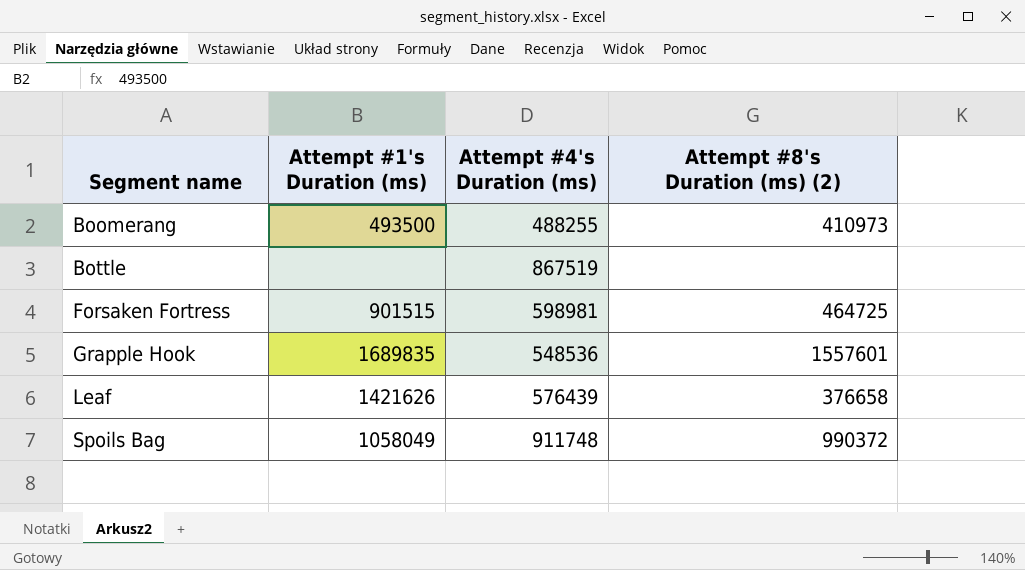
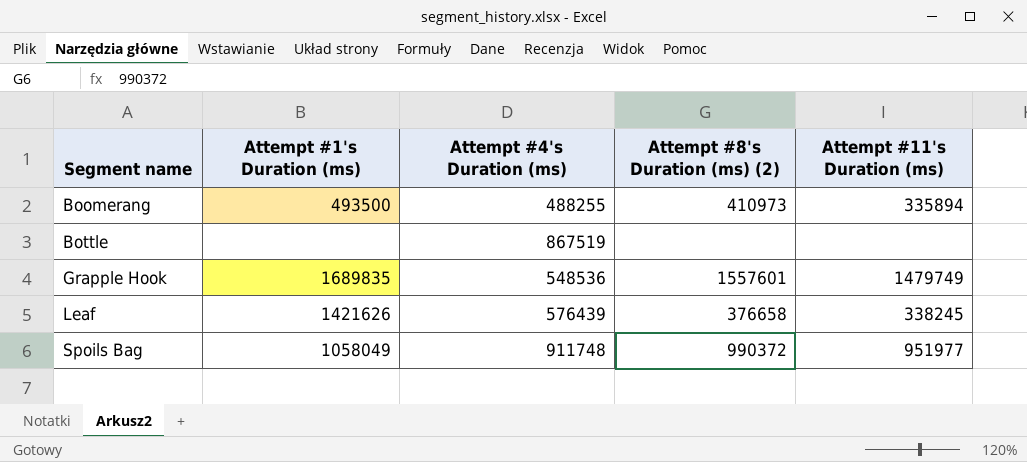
column Attempt #11's Duration (ms) | position: none -> 5
row Forsaken Fortress: 901515 | 598981 | 464725 -> none

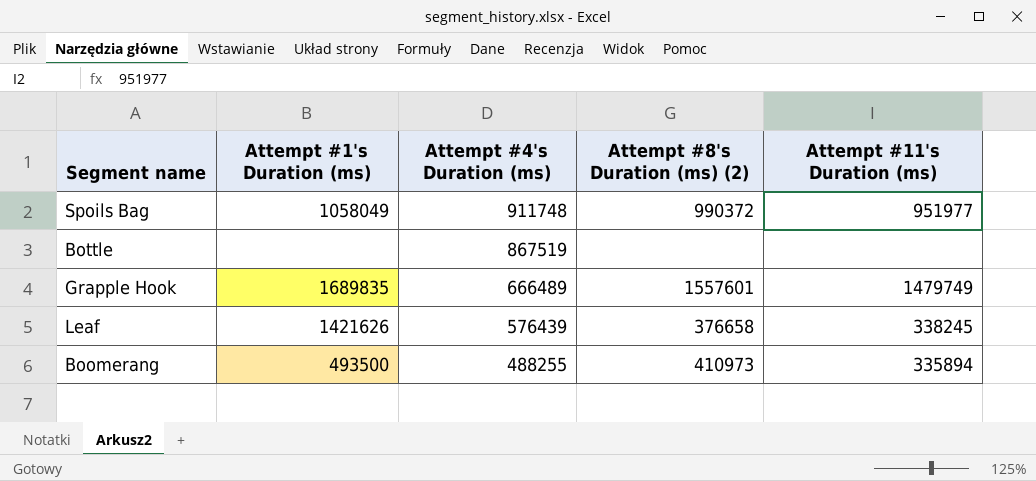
row order: Segment name ascending -> Attempt #4's Duration (ms) descending
Grapple Hook | Attempt #4's Duration (ms): 548536 -> 666489

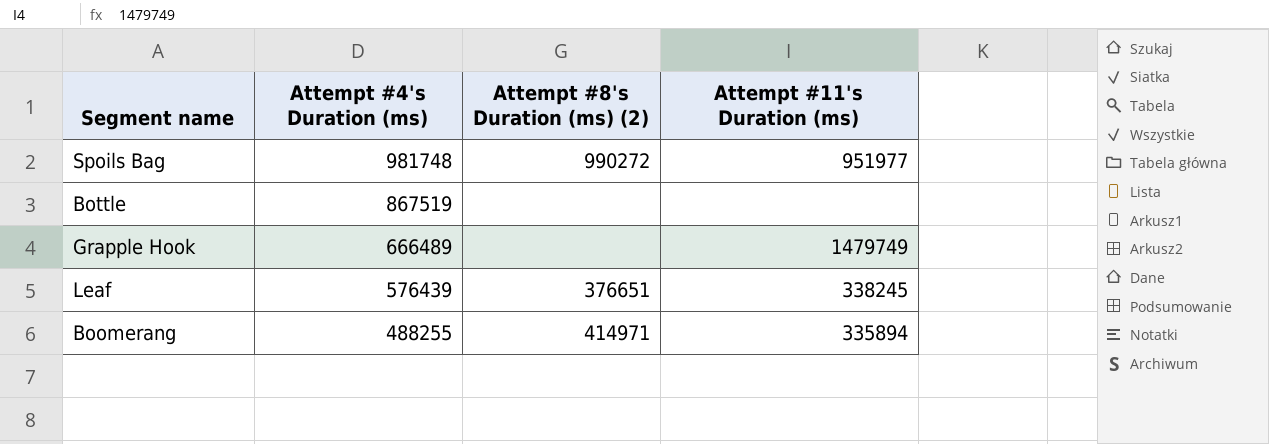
column Attempt #1's Duration (ms) | position: 2 -> none
Spoils Bag | Attempt #4's Duration (ms): 911748 -> 981748
Spoils Bag | Attempt #8's Duration (ms) (2): 990372 -> 990272
Grapple Hook | Attempt #8's Duration (ms) (2): 1557601 -> none
Leaf | Attempt #8's Duration (ms) (2): 376658 -> 376651
Boomerang | Attempt #8's Duration (ms) (2): 410973 -> 414971

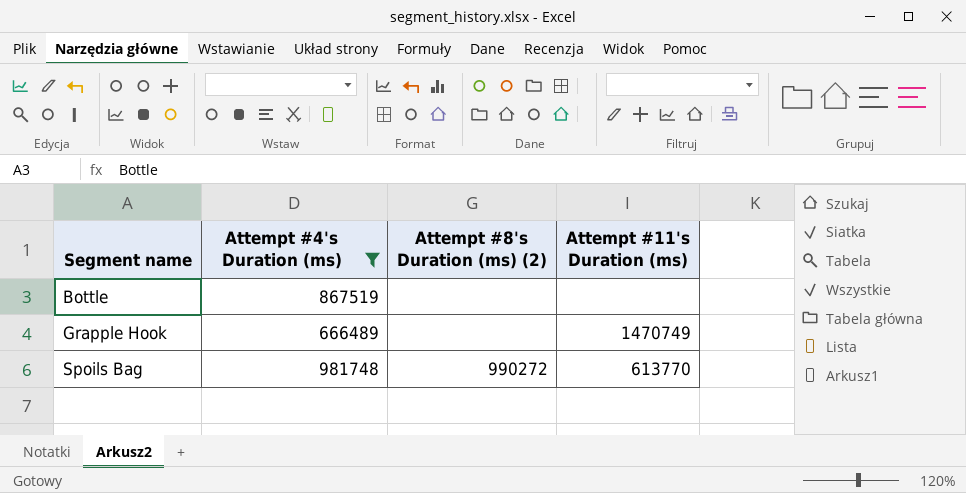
filter: none -> Attempt #4's Duration (ms) >= 666489
row order: Attempt #4's Duration (ms) descending -> Segment name ascending
Grapple Hook | Attempt #11's Duration (ms): 1479749 -> 1470749
Spoils Bag | Attempt #11's Duration (ms): 951977 -> 613770

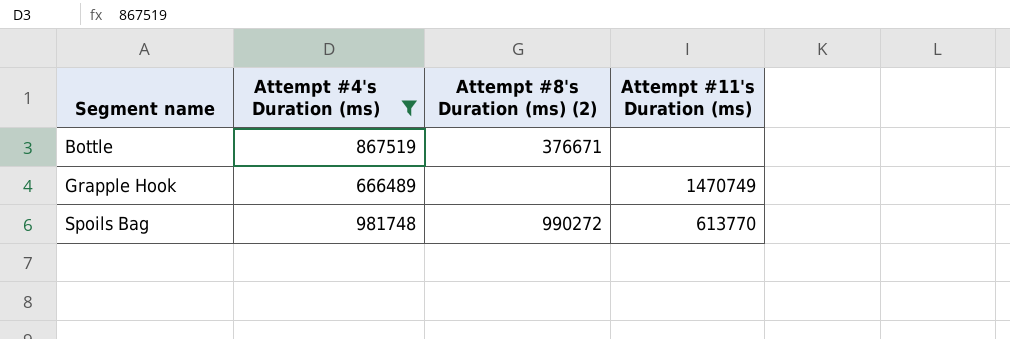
Bottle | Attempt #8's Duration (ms) (2): none -> 376671

